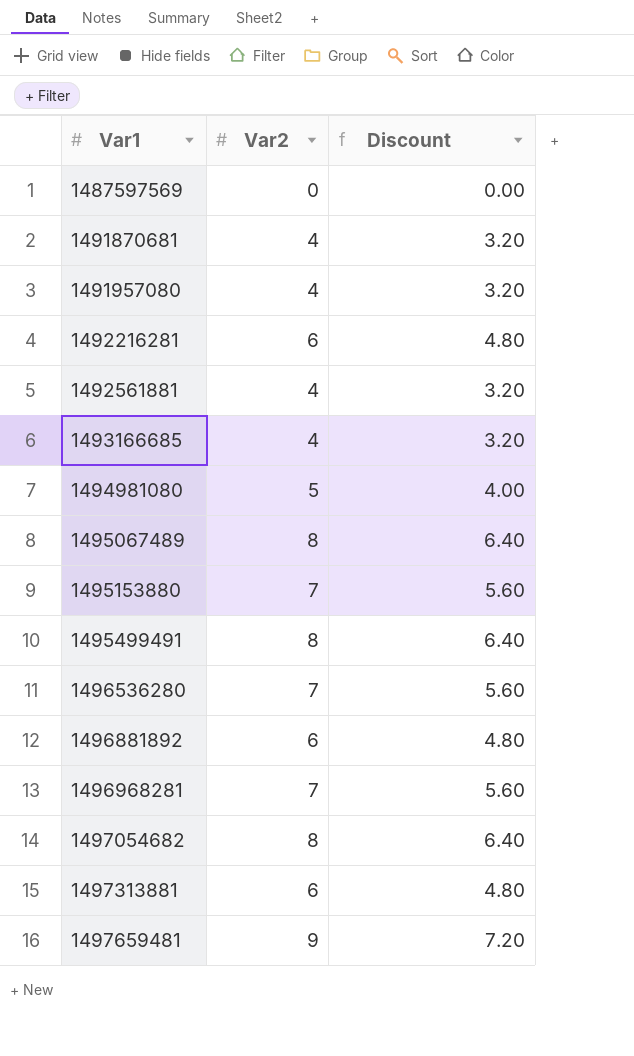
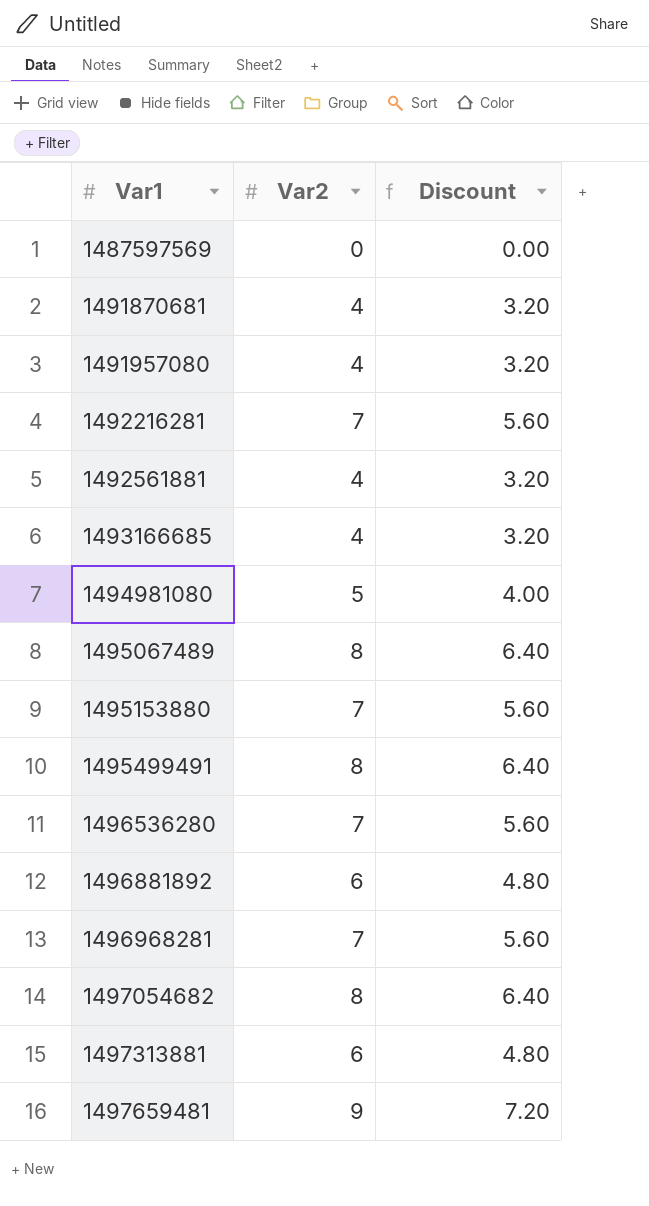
1492216281 | Var2: 6 -> 7
1492216281 | Discount: 4.80 -> 5.60

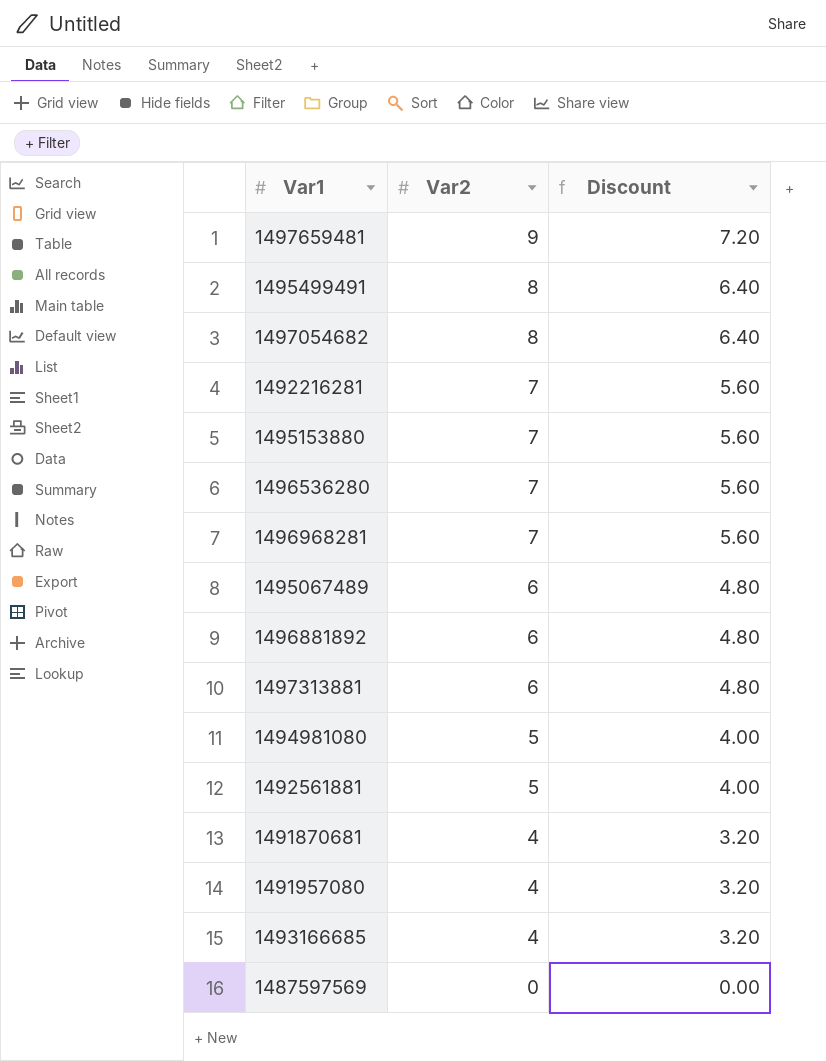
row order: Var1 ascending -> Var2 descending
1495067489 | Var2: 8 -> 6
1495067489 | Discount: 6.40 -> 4.80
1492561881 | Var2: 4 -> 5
1492561881 | Discount: 3.20 -> 4.00

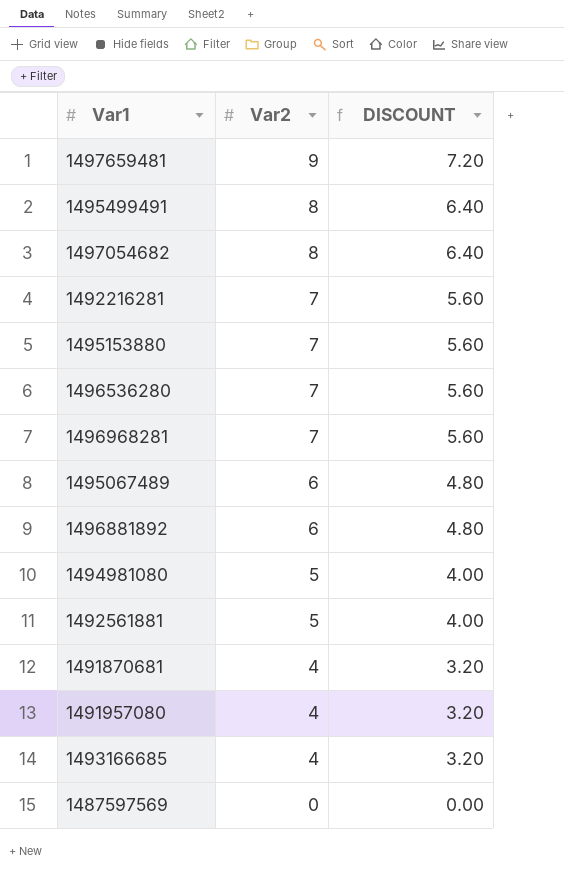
column name: Discount -> DISCOUNT
row 1497313881: 6 | 4.80 -> none

